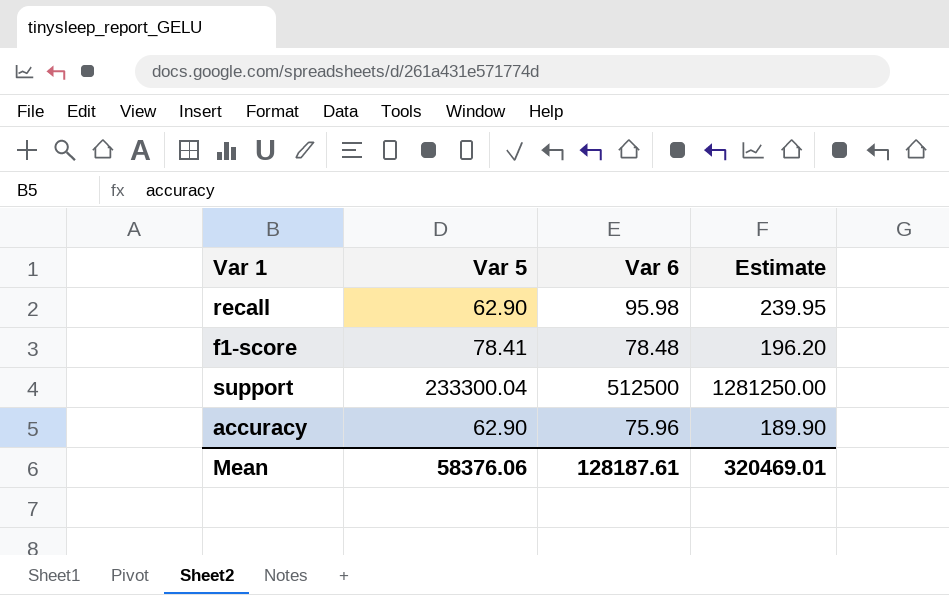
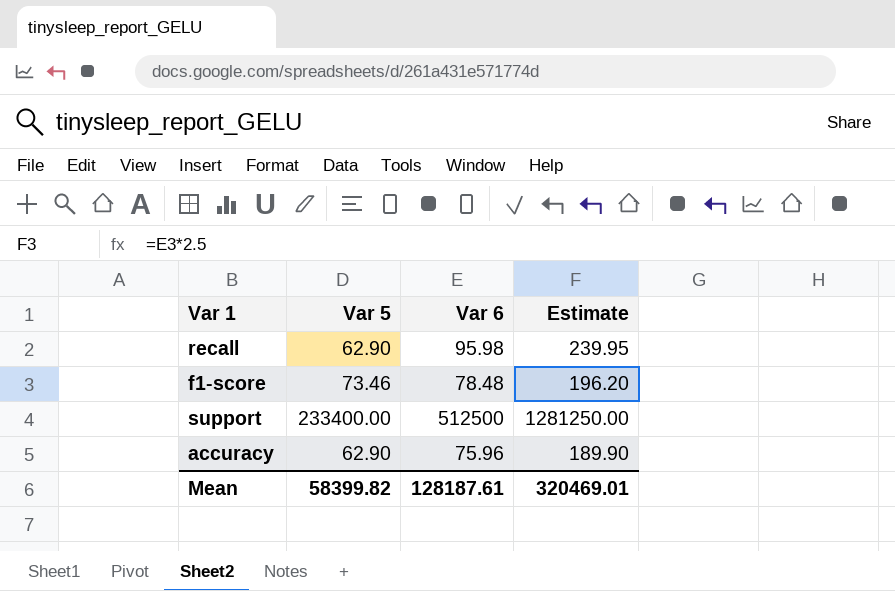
f1-score | Var 5: 78.41 -> 73.46
support | Var 5: 233300.04 -> 233400.00
Mean | Var 5: 58376.06 -> 58399.82

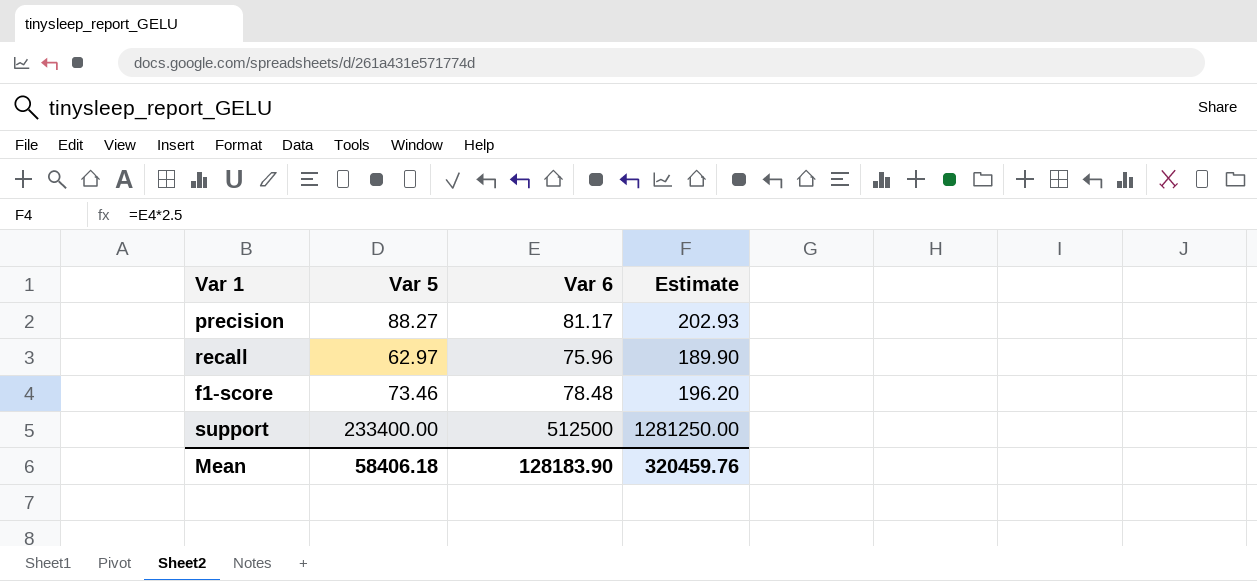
row accuracy: 62.90 | 75.96 | 189.90 -> none
row precision: none -> 88.27 | 81.17 | 202.93
recall | Var 5: 62.90 -> 62.97
recall | Var 6: 95.98 -> 75.96
recall | Estimate: 239.95 -> 189.90
Mean | Var 5: 58399.82 -> 58406.18
Mean | Var 6: 128187.61 -> 128183.90
Mean | Estimate: 320469.01 -> 320459.76

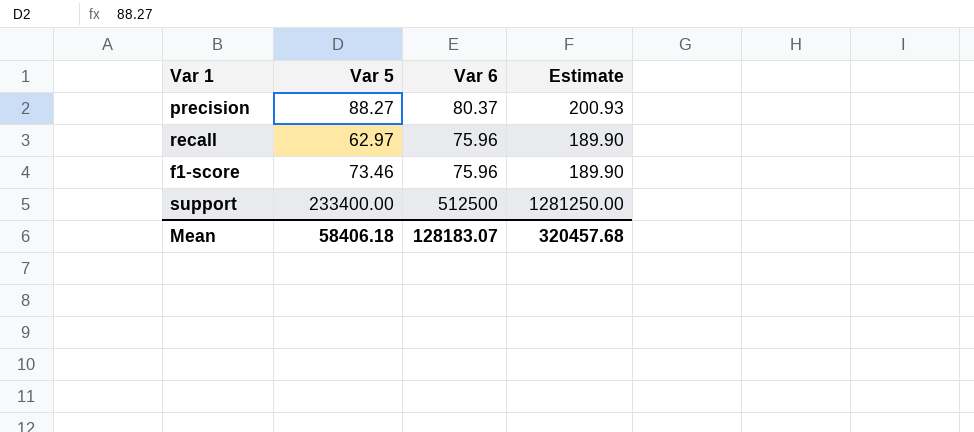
precision | Var 6: 81.17 -> 80.37
precision | Estimate: 202.93 -> 200.93
f1-score | Var 6: 78.48 -> 75.96
f1-score | Estimate: 196.20 -> 189.90
Mean | Var 6: 128183.90 -> 128183.07
Mean | Estimate: 320459.76 -> 320457.68

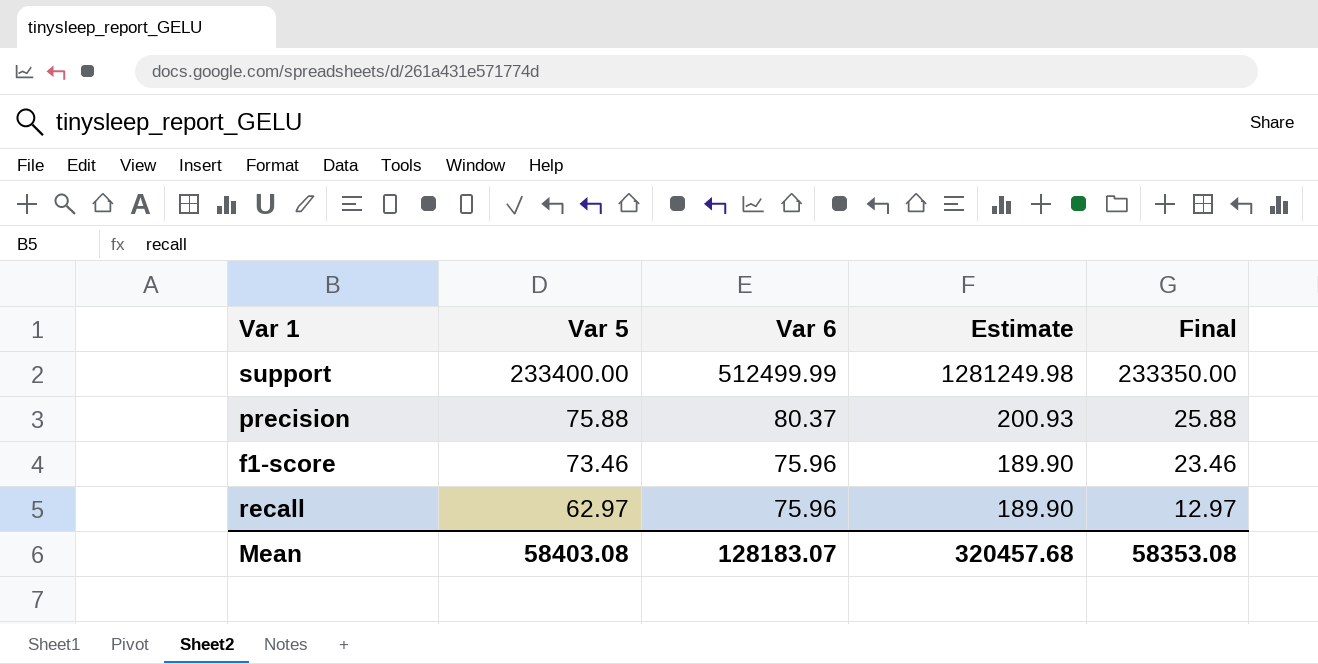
row order: none -> Var 5 descending
column Final | formula: none -> [Var 5] - 50
support | Var 6: 512500 -> 512499.99
support | Estimate: 1281250.00 -> 1281249.98
precision | Var 5: 88.27 -> 75.88
Mean | Var 5: 58406.18 -> 58403.08

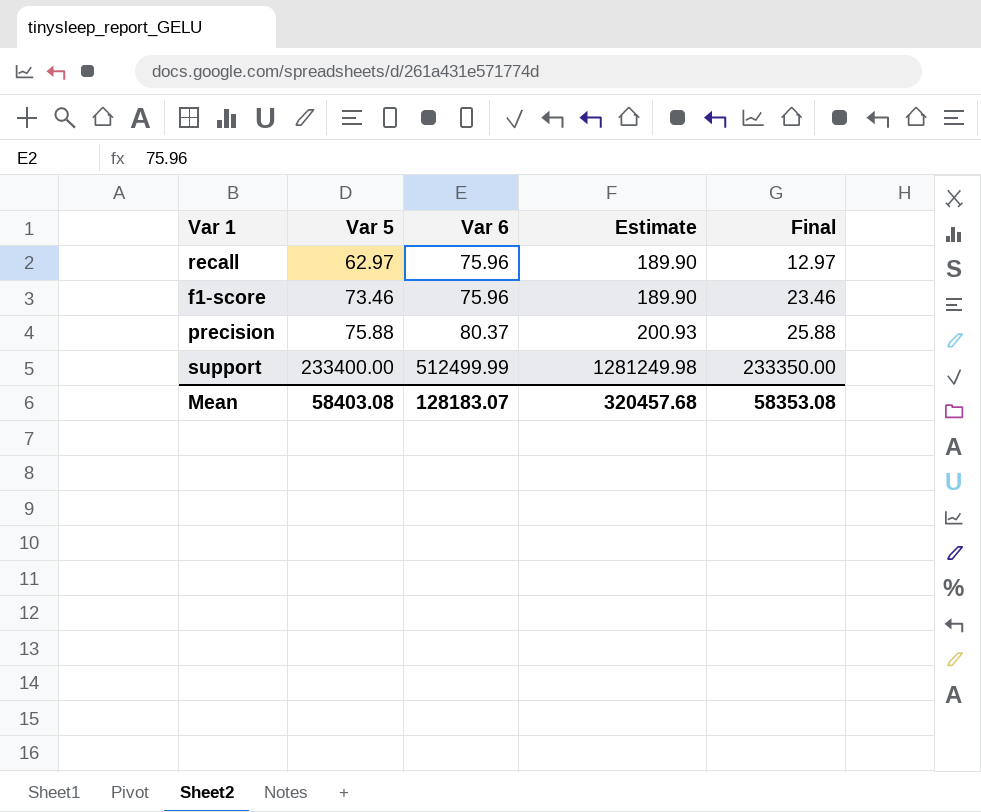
row order: Var 5 descending -> Var 5 ascending

